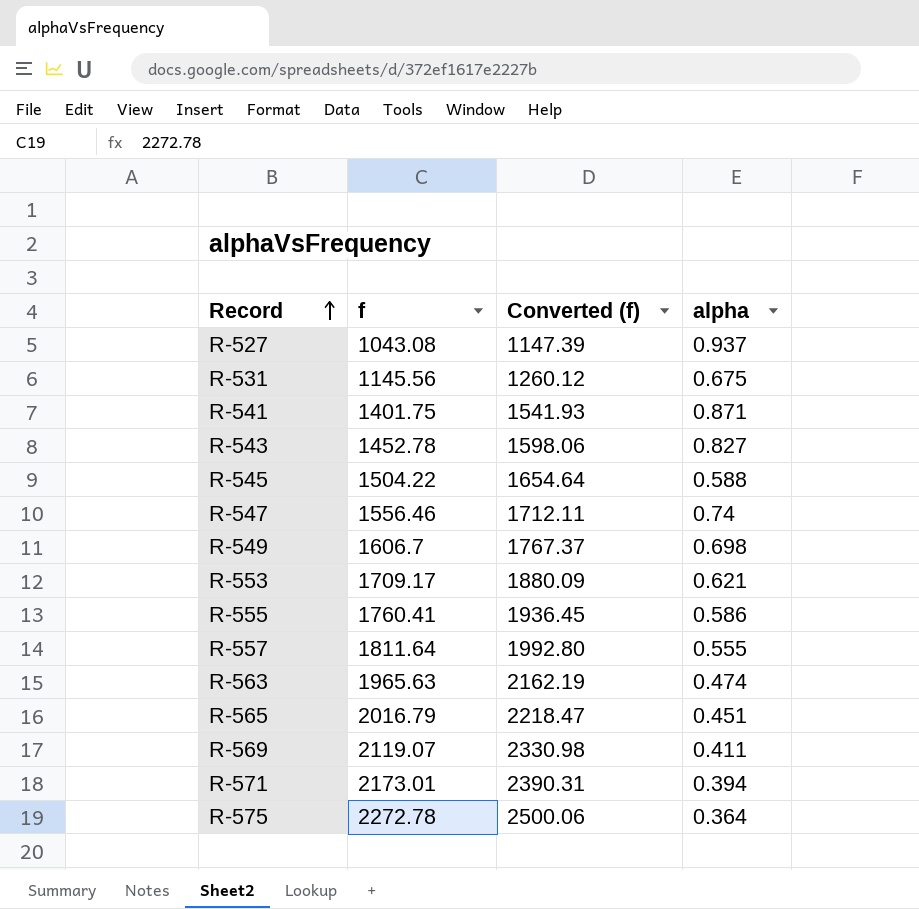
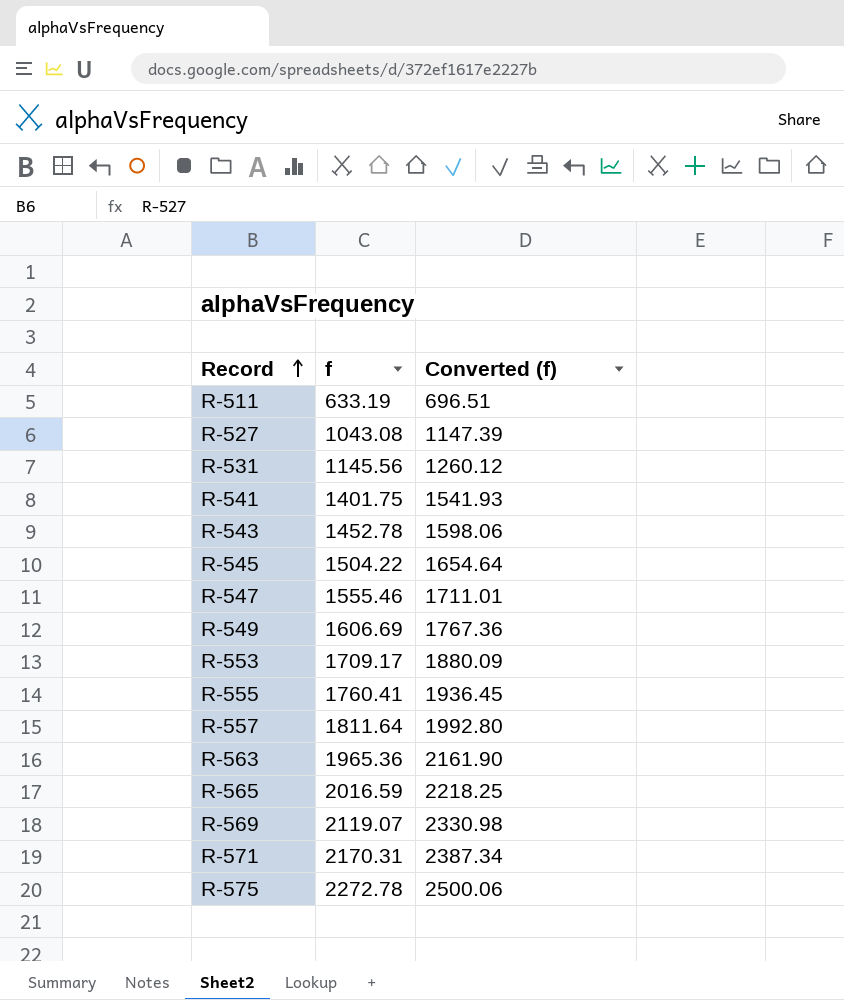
column alpha | position: 4 -> none
row R-511: none -> 633.19 | 696.51
R-547 | f: 1556.46 -> 1555.46
R-547 | Converted (f): 1712.11 -> 1711.01
R-549 | f: 1606.7 -> 1606.69
R-549 | Converted (f): 1767.37 -> 1767.36
R-563 | f: 1965.63 -> 1965.36
R-563 | Converted (f): 2162.19 -> 2161.90
R-565 | f: 2016.79 -> 2016.59
R-565 | Converted (f): 2218.47 -> 2218.25
R-571 | f: 2173.01 -> 2170.31
R-571 | Converted (f): 2390.31 -> 2387.34

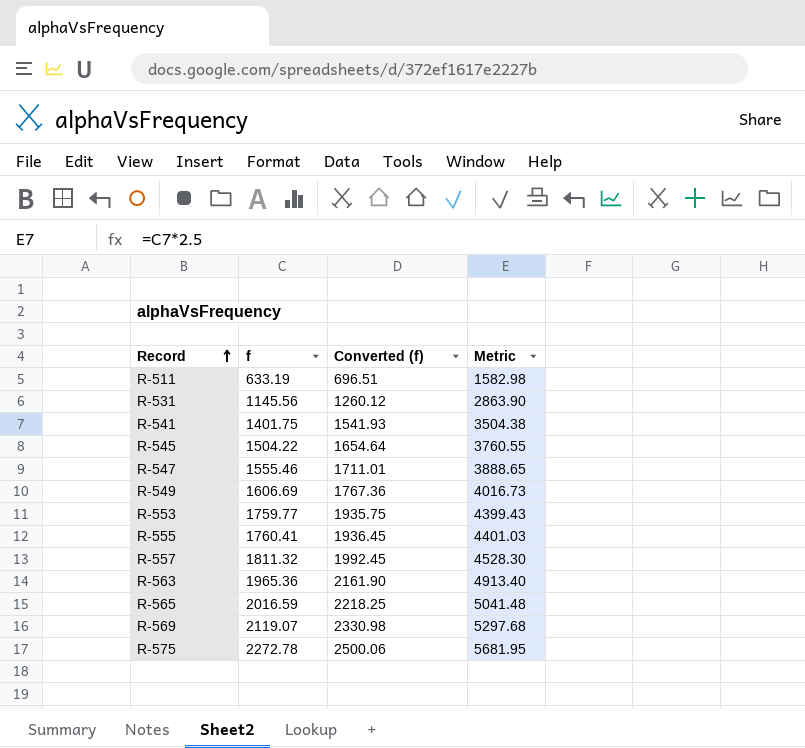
column Metric | formula: none -> [f] * 2.5
row R-527: 1043.08 | 1147.39 -> none
row R-543: 1452.78 | 1598.06 -> none
row R-571: 2170.31 | 2387.34 -> none
R-553 | f: 1709.17 -> 1759.77
R-553 | Converted (f): 1880.09 -> 1935.75
R-557 | f: 1811.64 -> 1811.32
R-557 | Converted (f): 1992.80 -> 1992.45

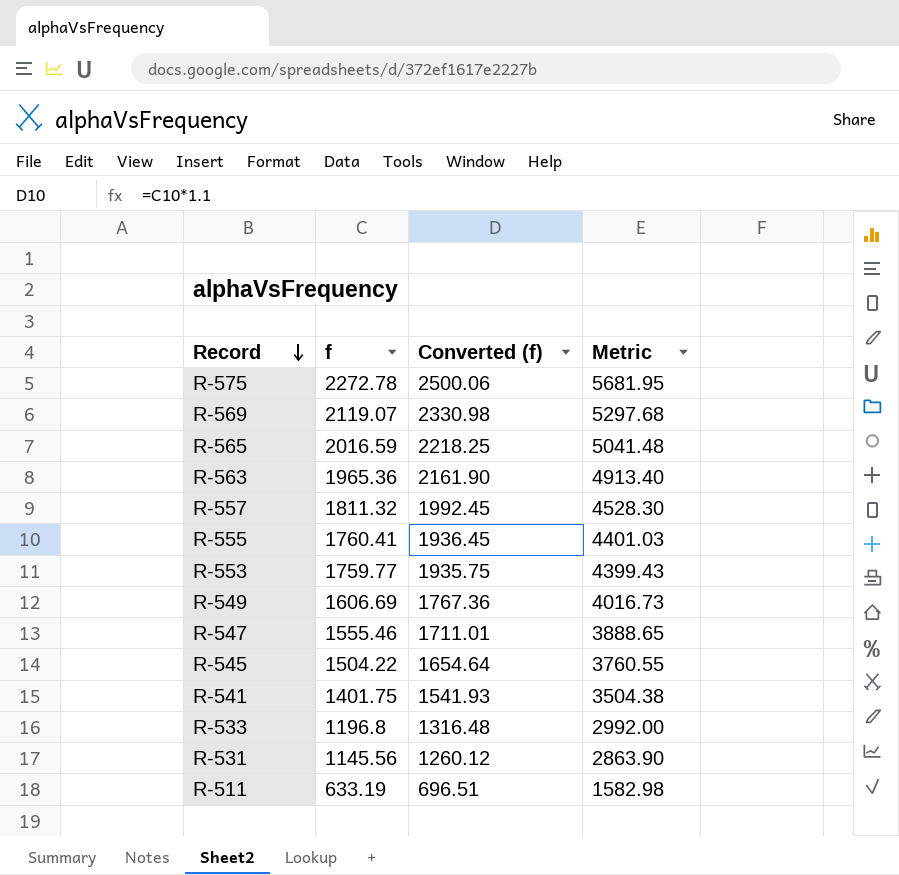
row order: Record ascending -> Record descending
row R-533: none -> 1196.8 | 1316.48 | 2992.00

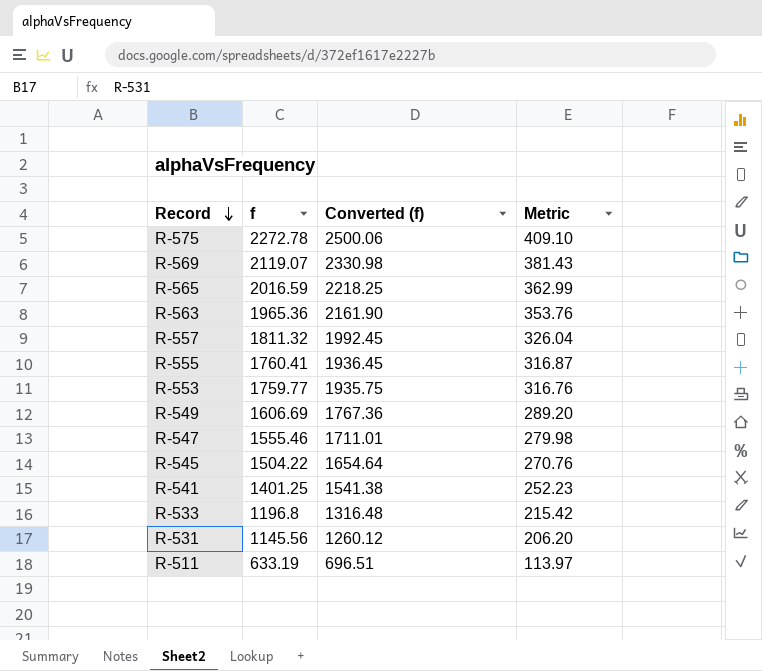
column Metric | formula: [f] * 2.5 -> [f] * 0.18
R-541 | f: 1401.75 -> 1401.25
R-541 | Converted (f): 1541.93 -> 1541.38

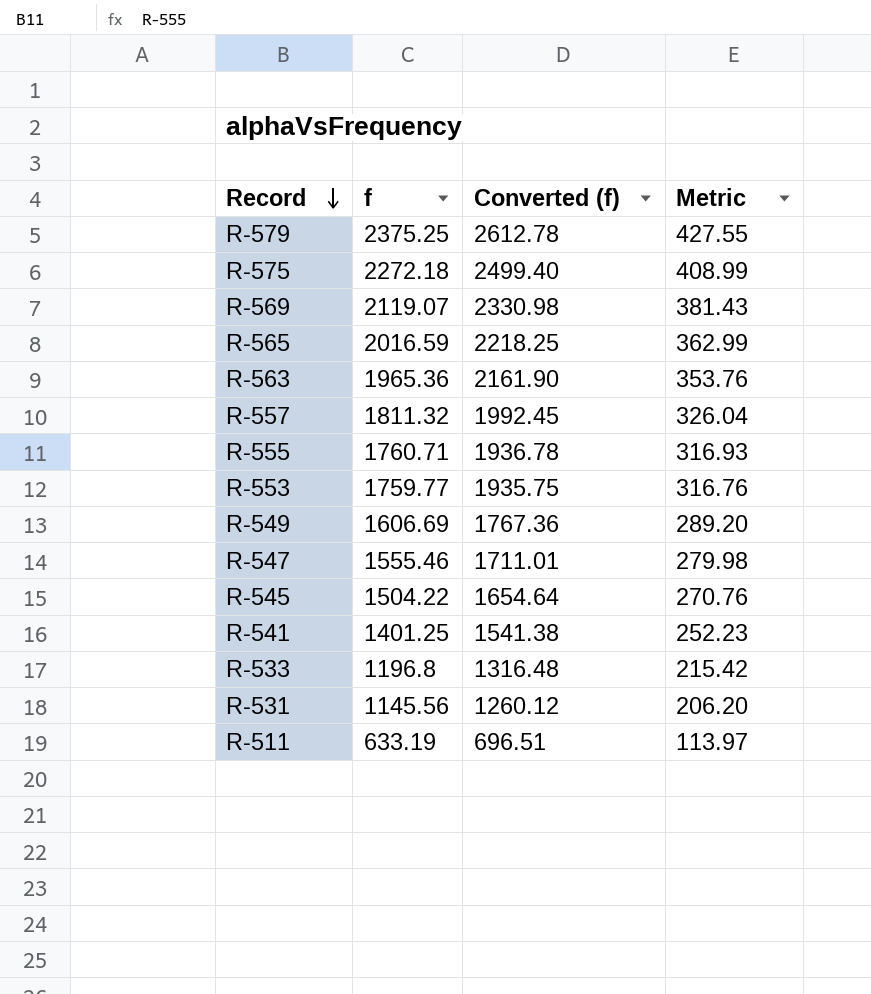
row R-579: none -> 2375.25 | 2612.78 | 427.55
R-575 | f: 2272.78 -> 2272.18
R-575 | Converted (f): 2500.06 -> 2499.40
R-575 | Metric: 409.10 -> 408.99
R-555 | f: 1760.41 -> 1760.71
R-555 | Converted (f): 1936.45 -> 1936.78
R-555 | Metric: 316.87 -> 316.93

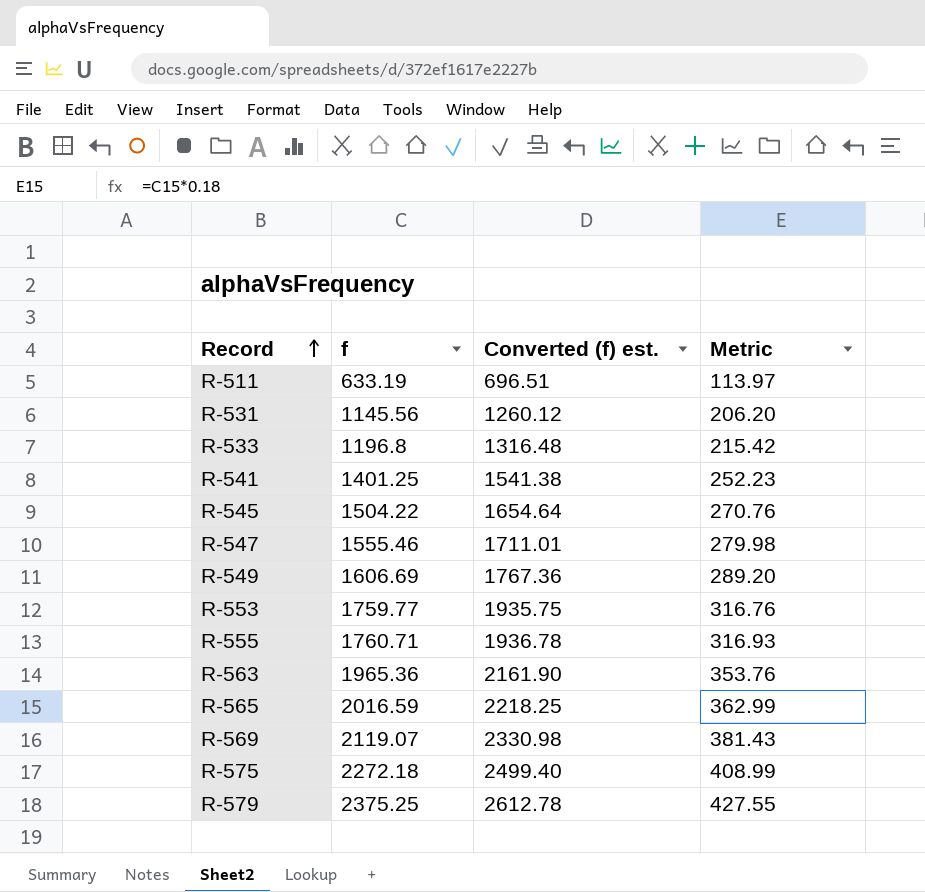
row order: Record descending -> Record ascending
column name: Converted (f) -> Converted (f) est.
row R-557: 1811.32 | 1992.45 | 326.04 -> none

